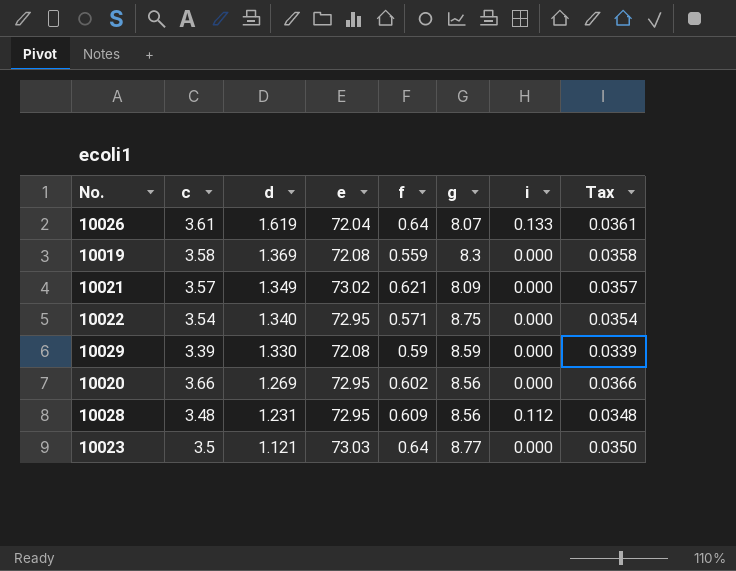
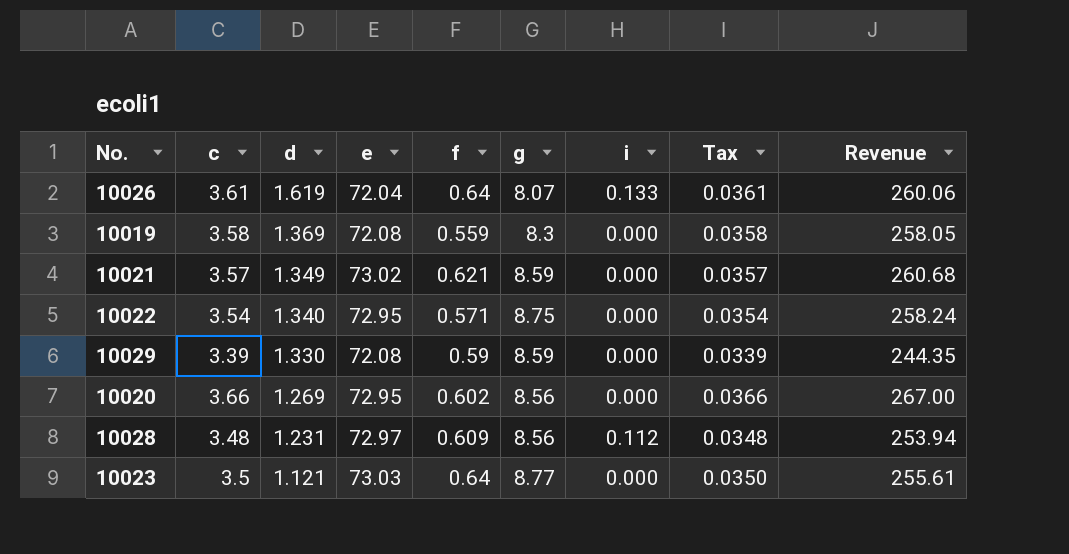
column Revenue | formula: none -> [c] * [e]
10021 | g: 8.09 -> 8.59
10028 | e: 72.95 -> 72.97

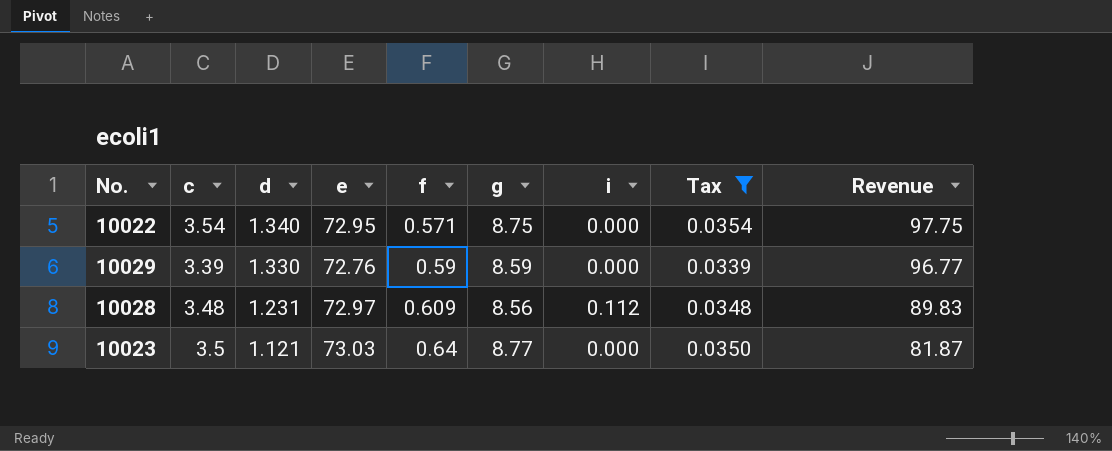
filter: none -> Tax <= 0.0354
column Revenue | formula: [c] * [e] -> [d] * [e]
10029 | e: 72.08 -> 72.76

